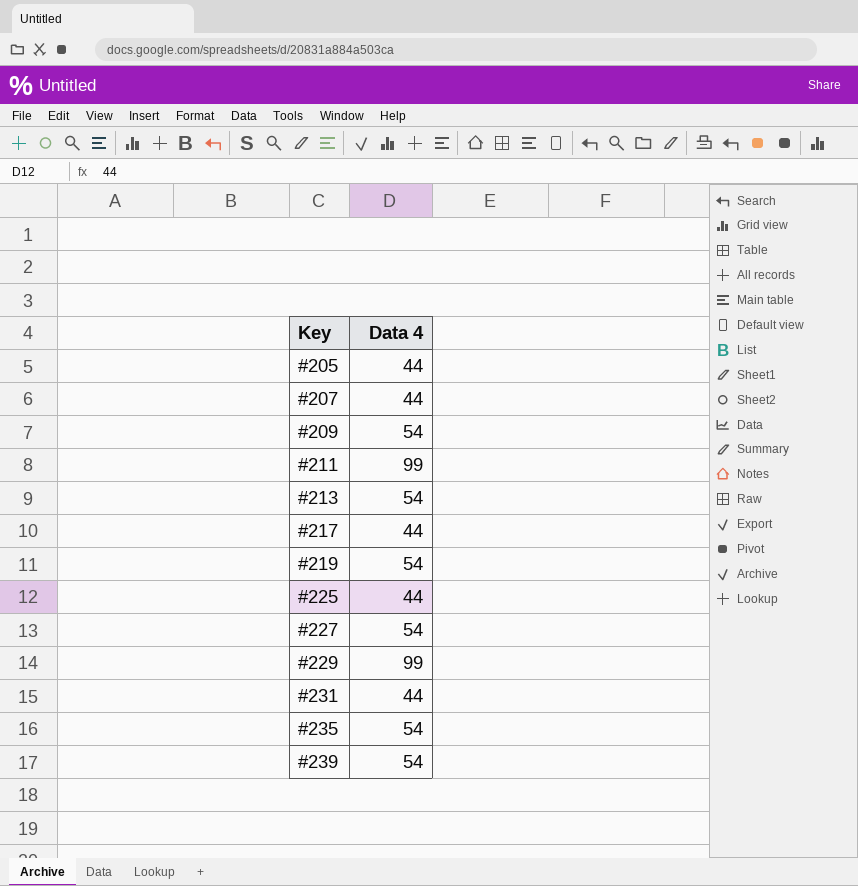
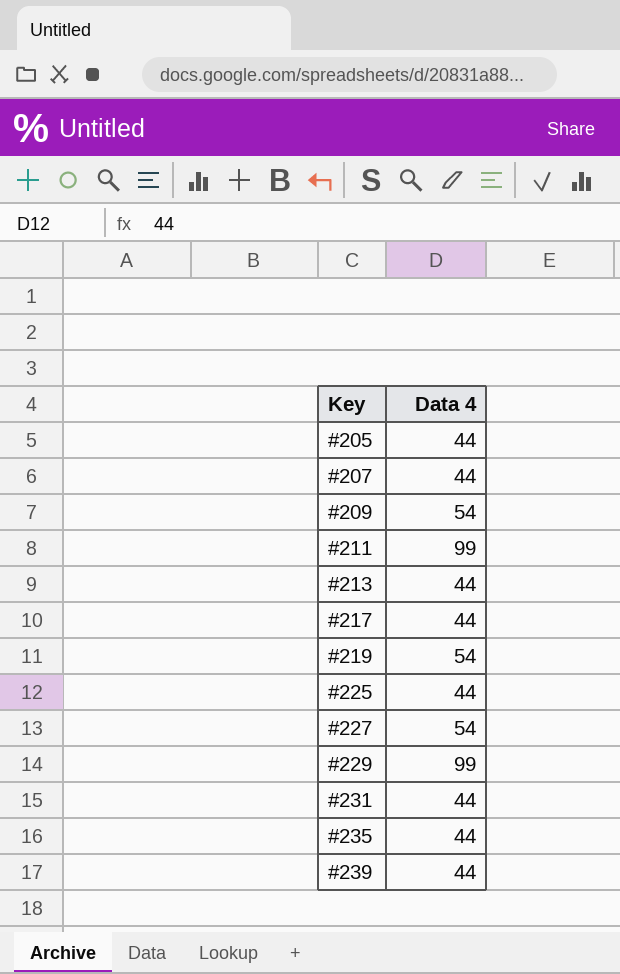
#213 | Data 4: 54 -> 44
#235 | Data 4: 54 -> 44
#239 | Data 4: 54 -> 44

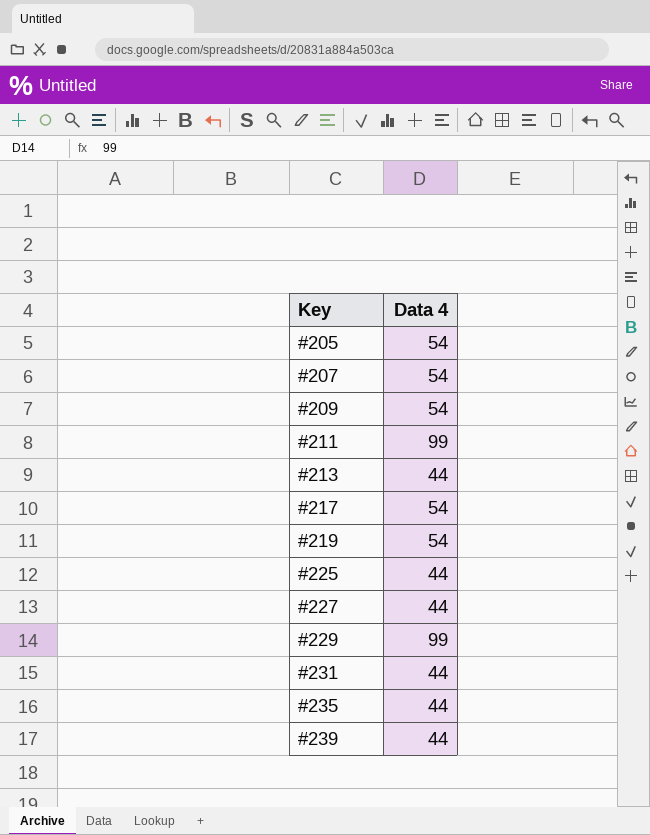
#205 | Data 4: 44 -> 54
#207 | Data 4: 44 -> 54
#217 | Data 4: 44 -> 54
#227 | Data 4: 54 -> 44

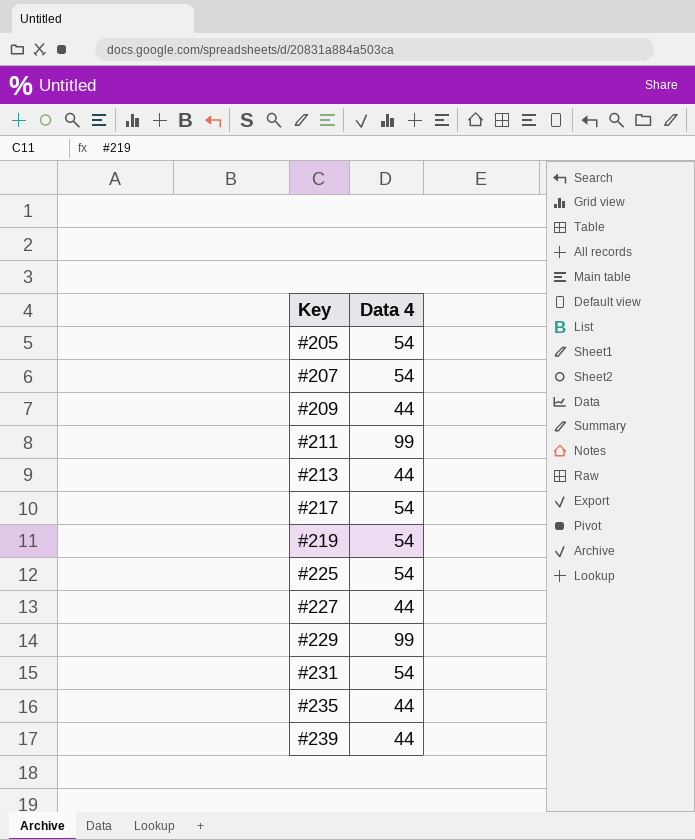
#209 | Data 4: 54 -> 44
#225 | Data 4: 44 -> 54
#231 | Data 4: 44 -> 54

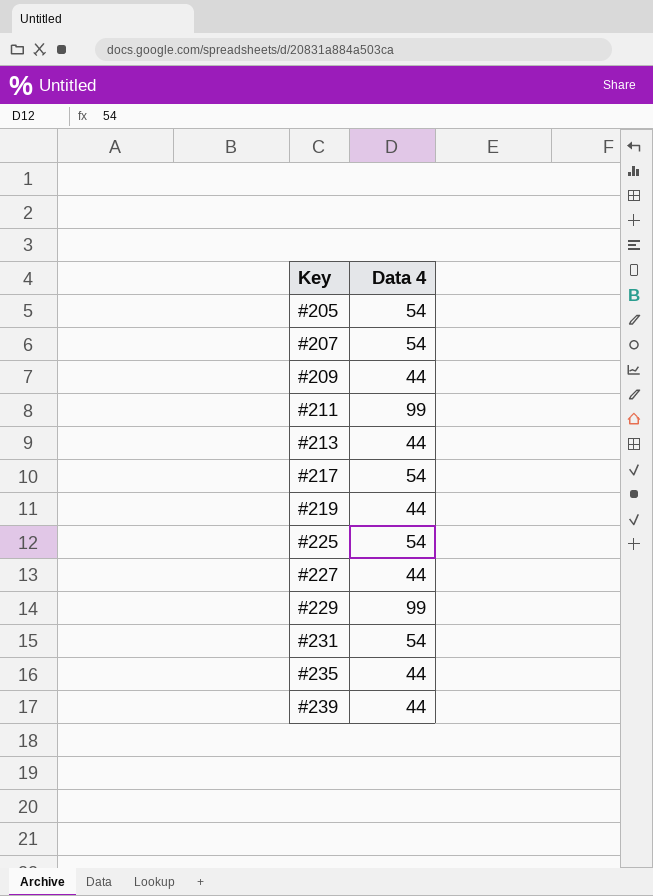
#219 | Data 4: 54 -> 44

